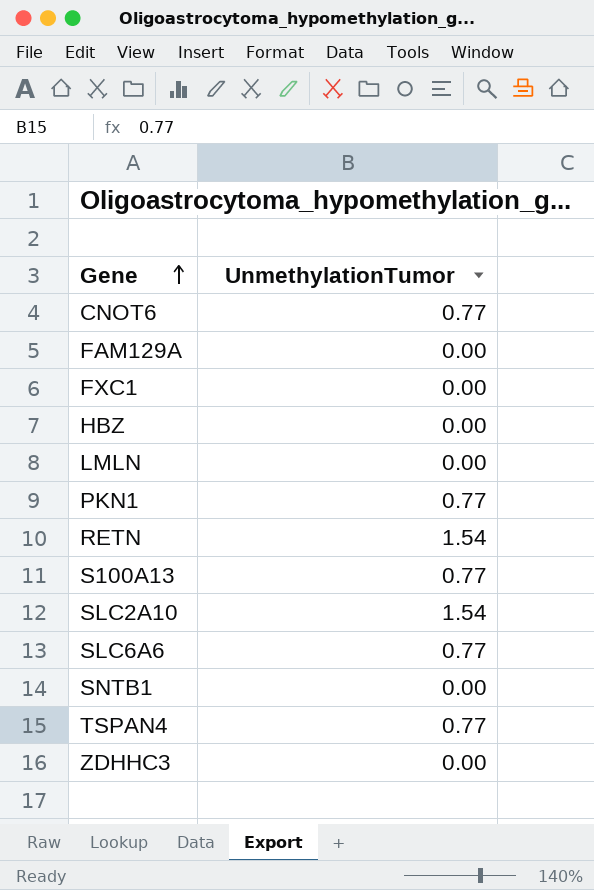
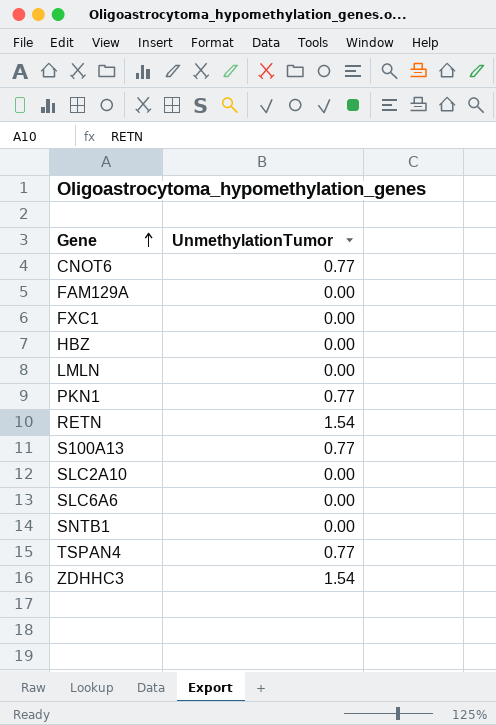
SLC2A10 | UnmethylationTumor: 1.54 -> 0.00
SLC6A6 | UnmethylationTumor: 0.77 -> 0.00
ZDHHC3 | UnmethylationTumor: 0.00 -> 1.54

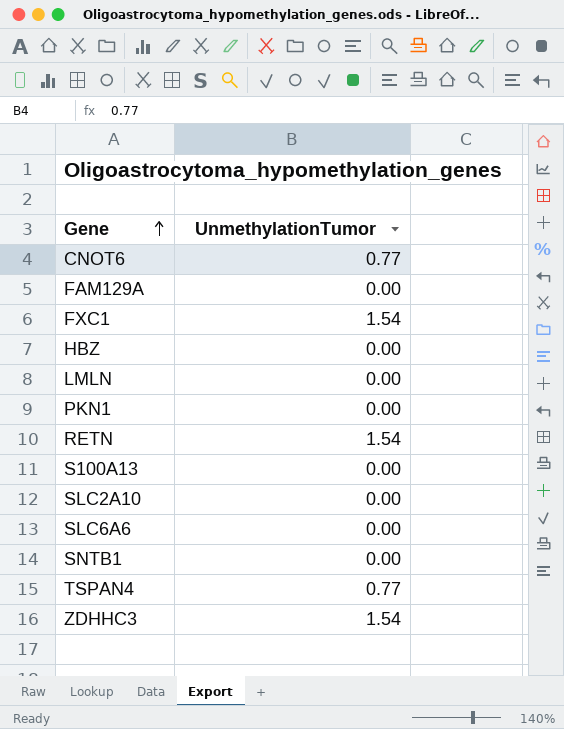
FXC1 | UnmethylationTumor: 0.00 -> 1.54
PKN1 | UnmethylationTumor: 0.77 -> 0.00
S100A13 | UnmethylationTumor: 0.77 -> 0.00

